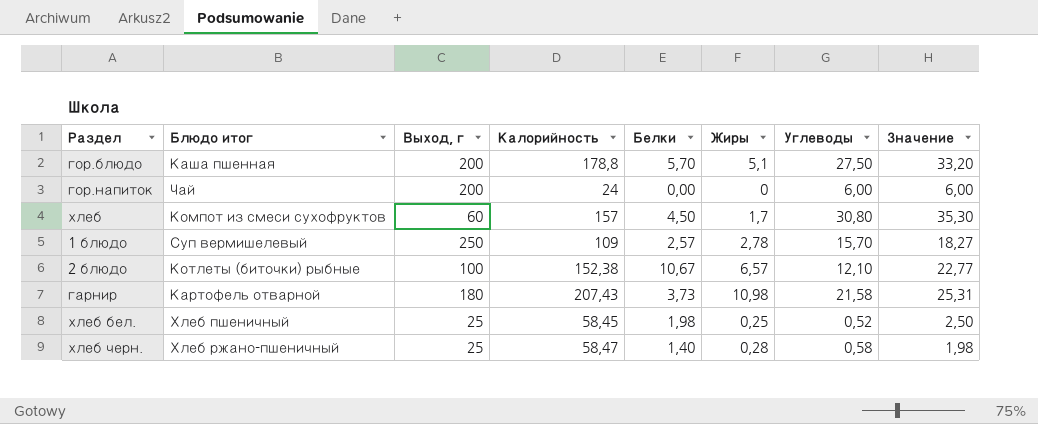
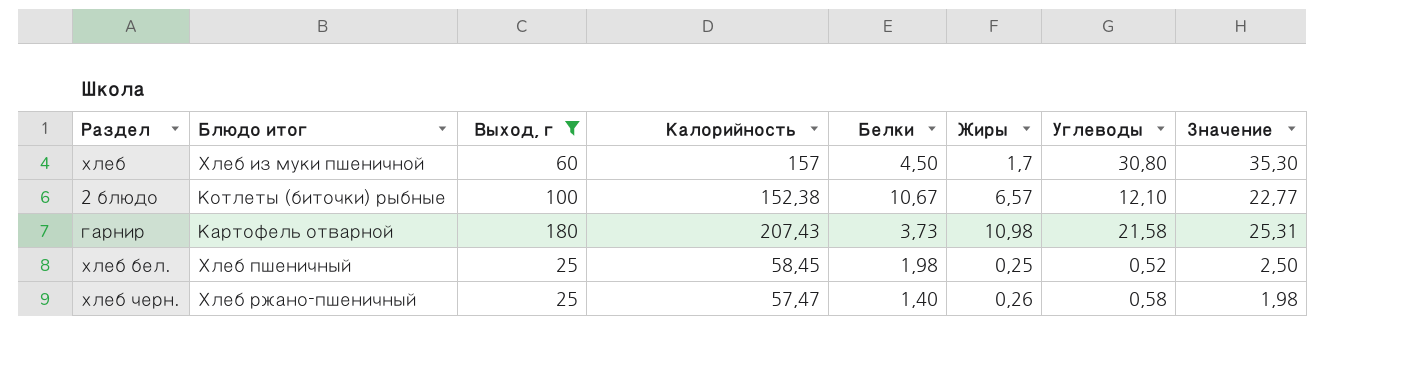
filter: none -> Выход, г <= 180
хлеб | Блюдо итог: Компот из смеси сухофруктов -> Хлеб из муки пшеничной
хлеб черн. | Калорийность: 58,47 -> 57,47
хлеб черн. | Жиры: 0,28 -> 0,26

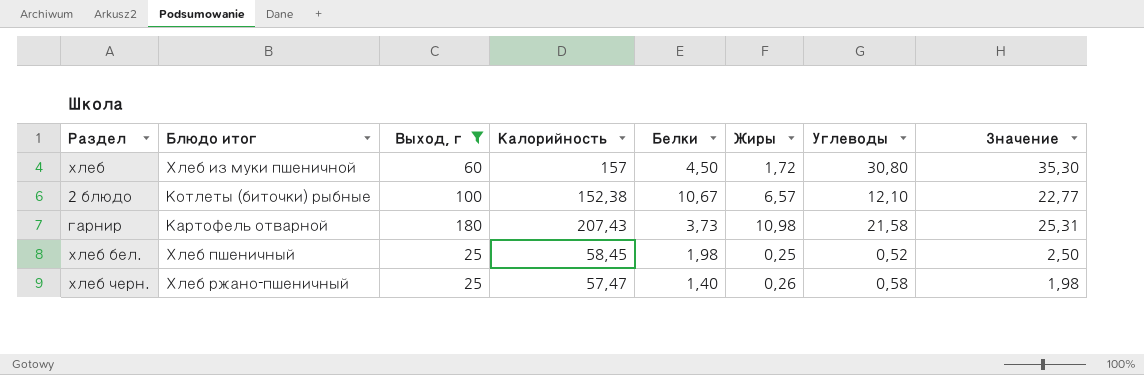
хлеб | Жиры: 1,7 -> 1,72

